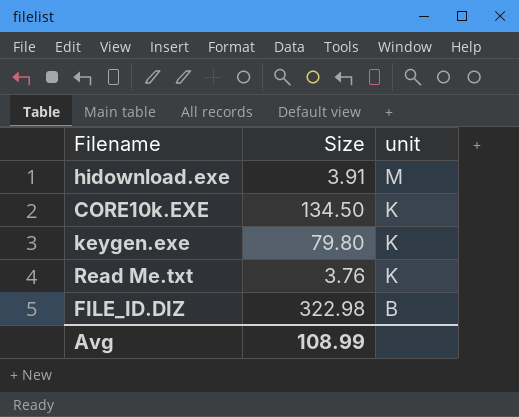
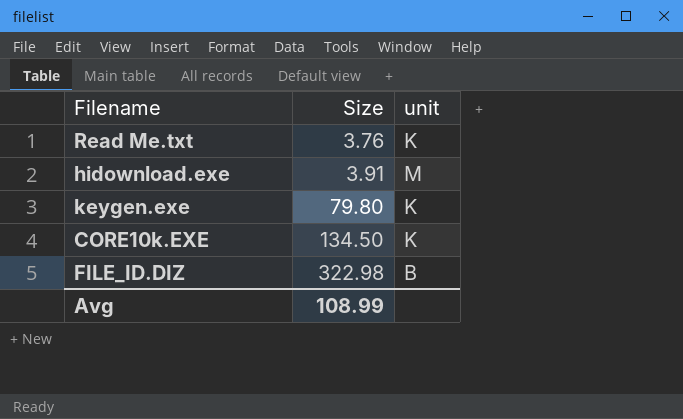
row order: unit descending -> Size ascending

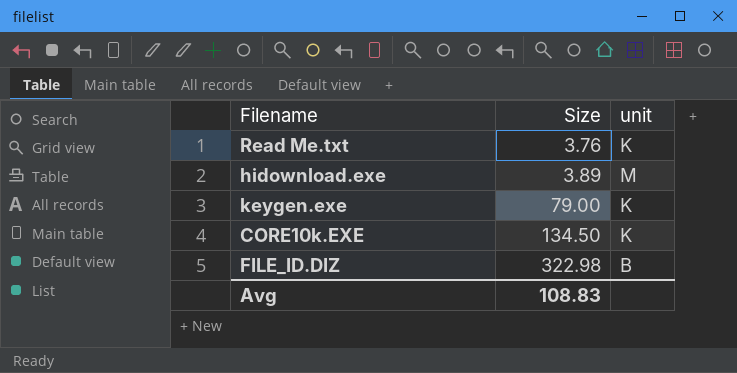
hidownload.exe | Size: 3.91 -> 3.89
keygen.exe | Size: 79.80 -> 79.00
Avg | Size: 108.99 -> 108.83

